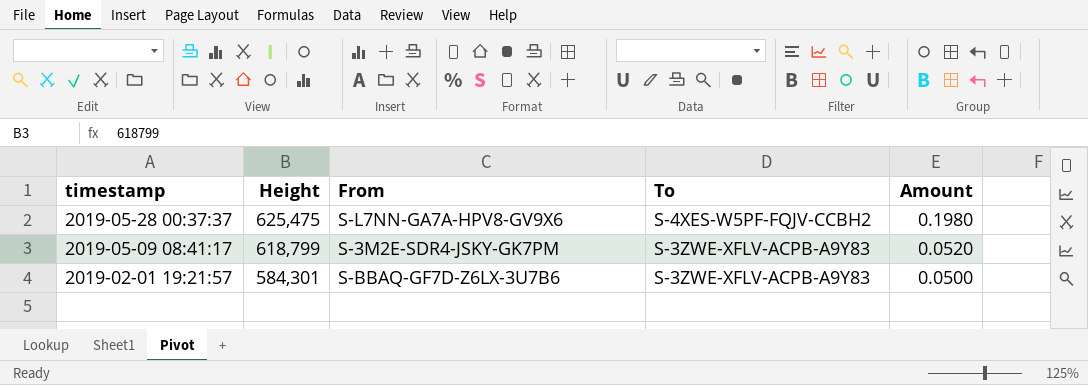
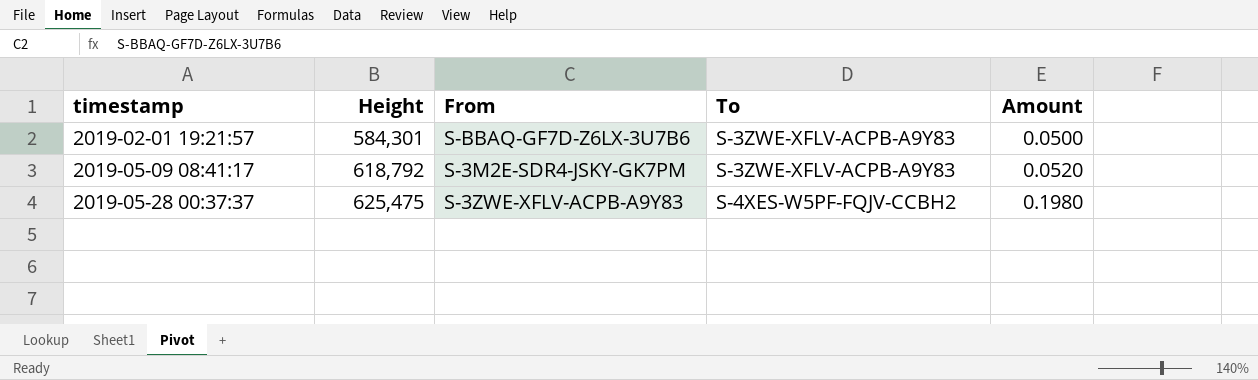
row order: timestamp descending -> timestamp ascending
2019-05-09 08:41:17 | Height: 618,799 -> 618,792
2019-05-28 00:37:37 | From: S-L7NN-GA7A-HPV8-GV9X6 -> S-3ZWE-XFLV-ACPB-A9Y83

